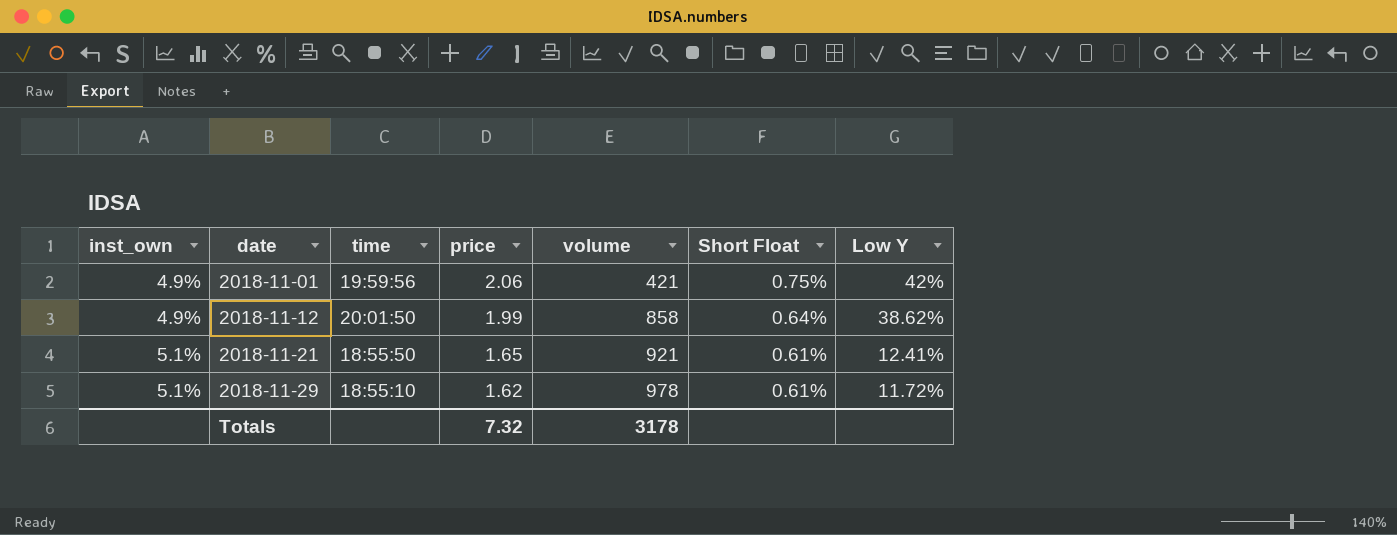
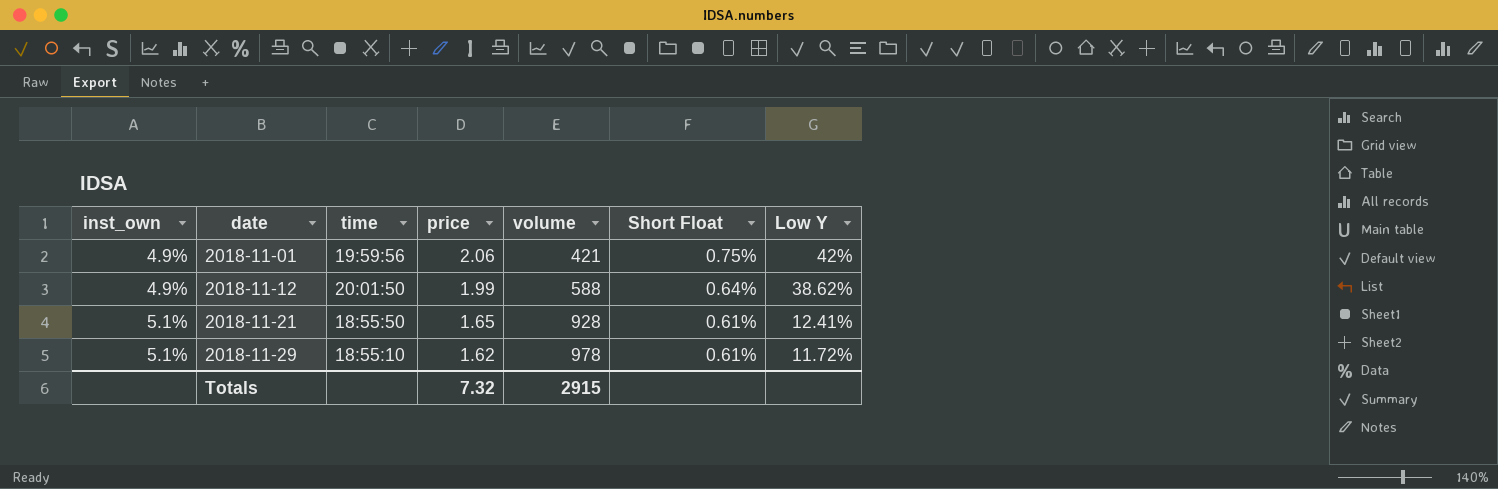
2018-11-12 | volume: 858 -> 588
2018-11-21 | volume: 921 -> 928
Totals | volume: 3178 -> 2915

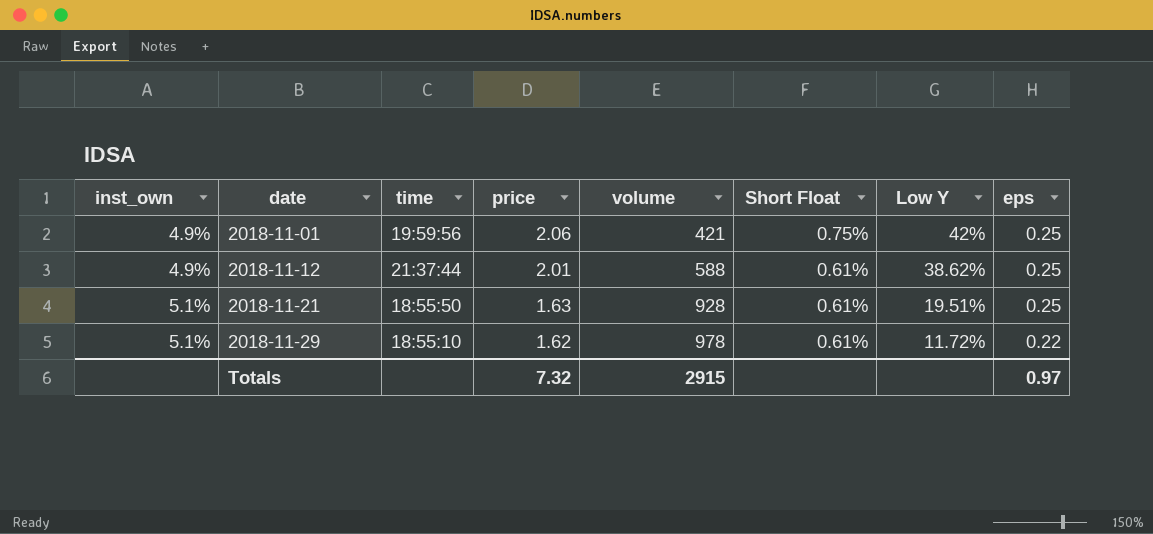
column eps | position: none -> 8
2018-11-12 | time: 20:01:50 -> 21:37:44
2018-11-12 | price: 1.99 -> 2.01
2018-11-12 | Short Float: 0.64% -> 0.61%
2018-11-21 | price: 1.65 -> 1.63
2018-11-21 | Low Y: 12.41% -> 19.51%

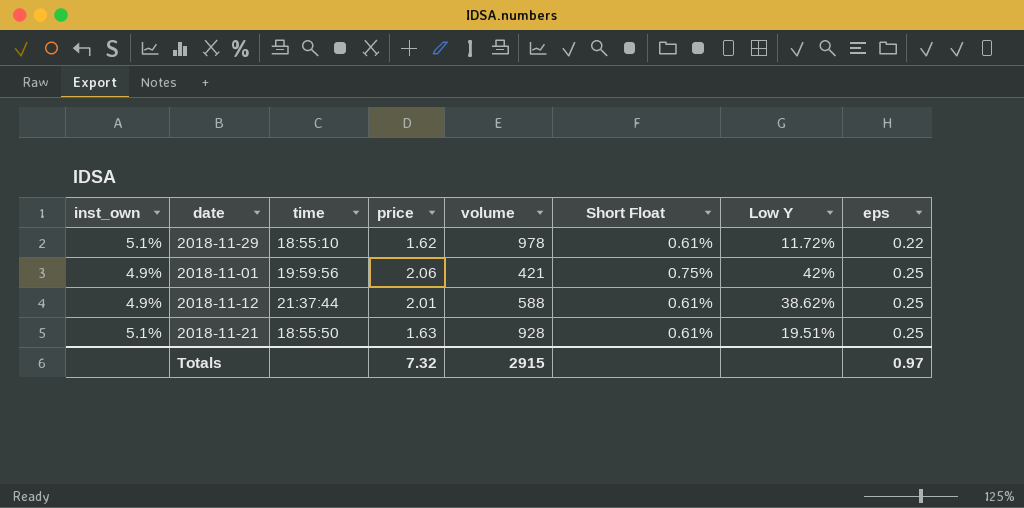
row order: inst_own ascending -> eps ascending

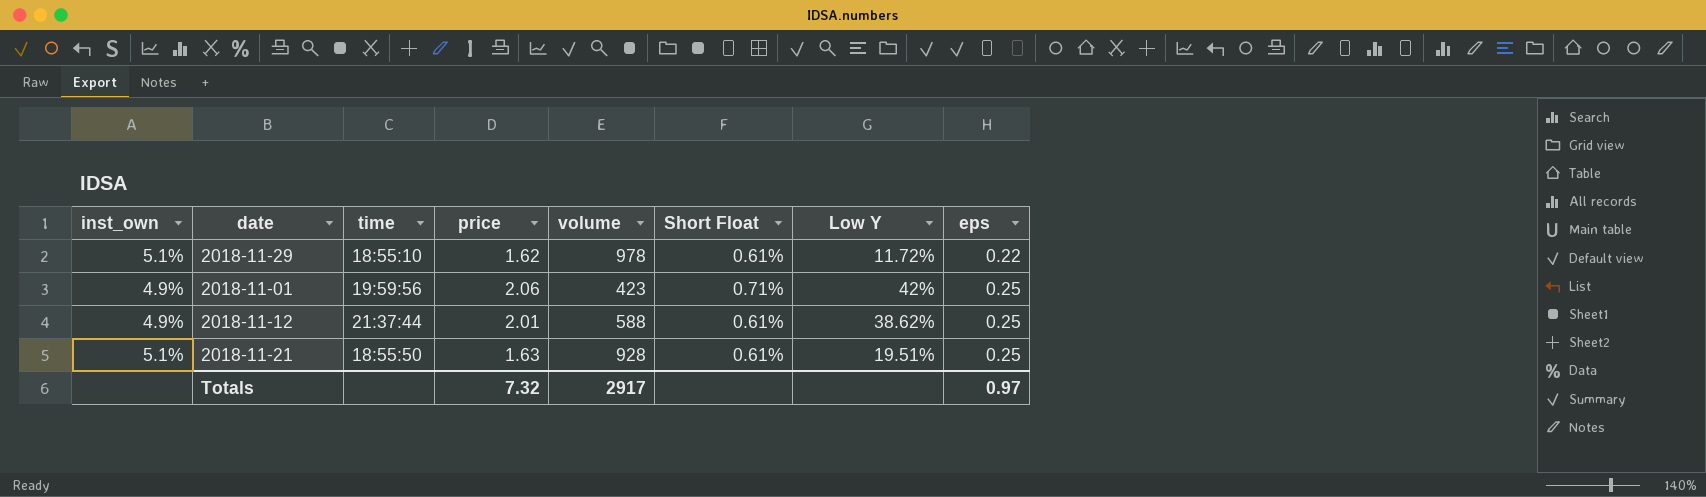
2018-11-01 | volume: 421 -> 423
2018-11-01 | Short Float: 0.75% -> 0.71%
Totals | volume: 2915 -> 2917

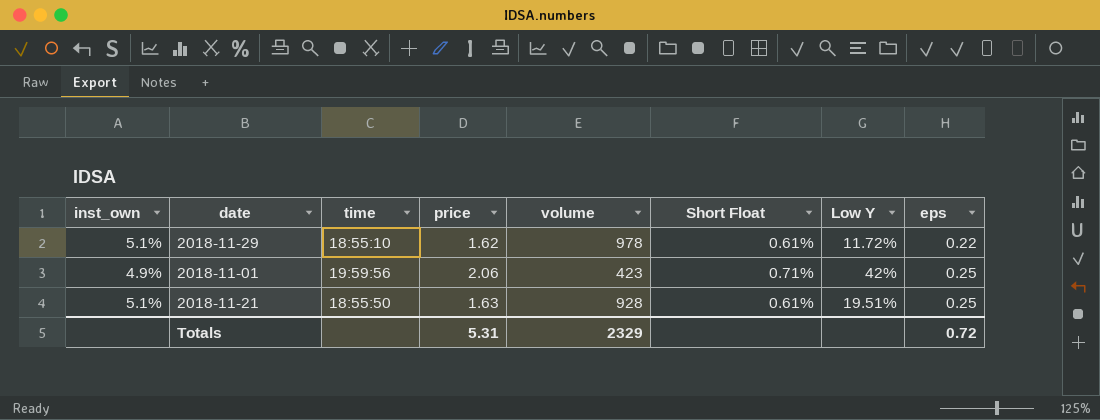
row 2018-11-12: 4.9% | 21:37:44 | 2.01 | 588 | 0.61% | 38.62% | 0.25 -> none
Totals | price: 7.32 -> 5.31
Totals | volume: 2917 -> 2329
Totals | eps: 0.97 -> 0.72

